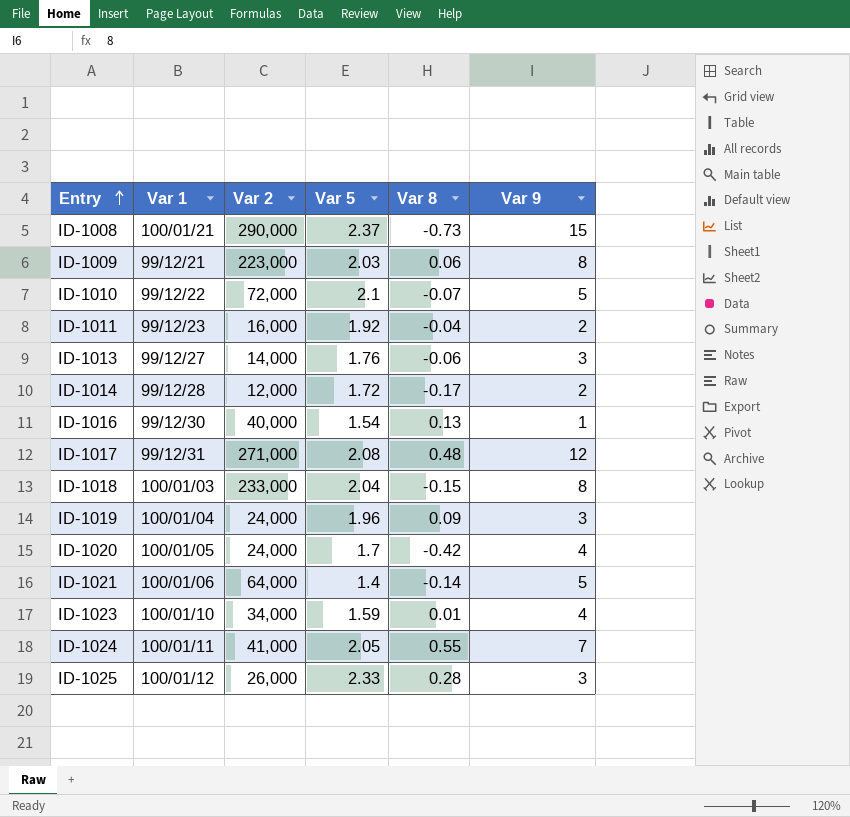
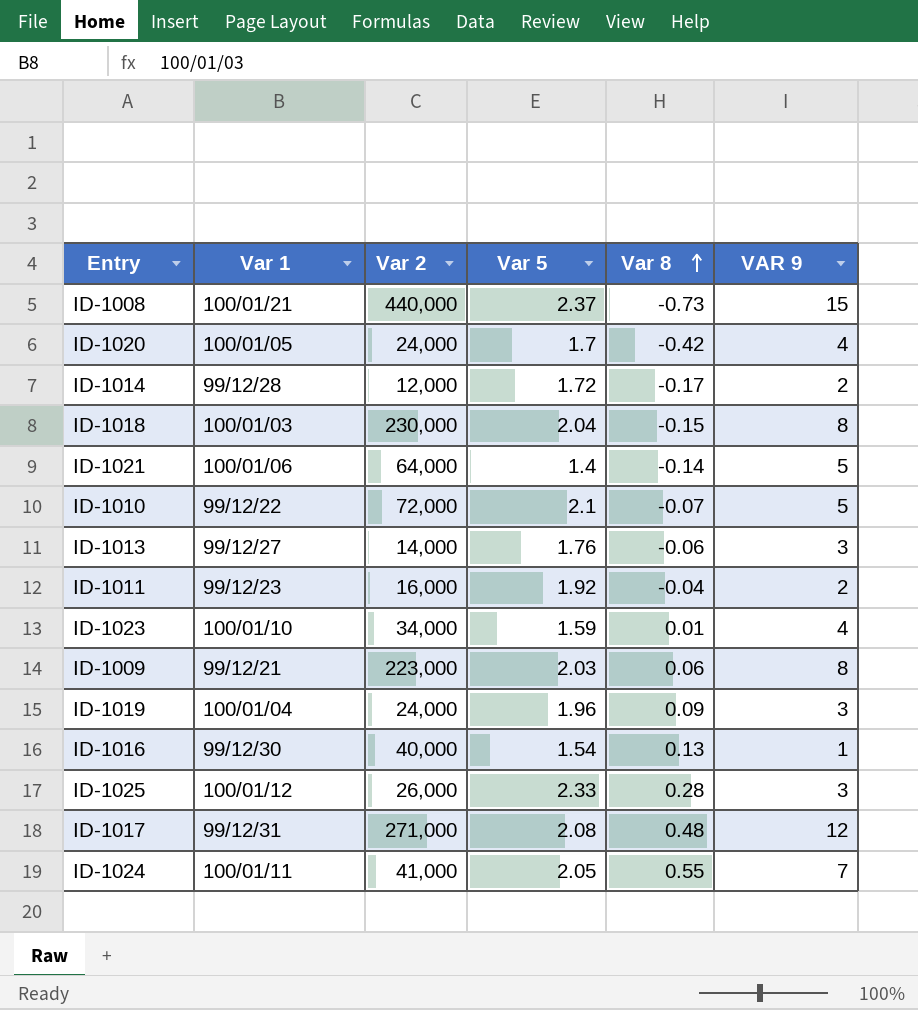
row order: Entry ascending -> Var 8 ascending
column name: Var 9 -> VAR 9
ID-1008 | Var 2: 290,000 -> 440,000
ID-1018 | Var 2: 233,000 -> 230,000

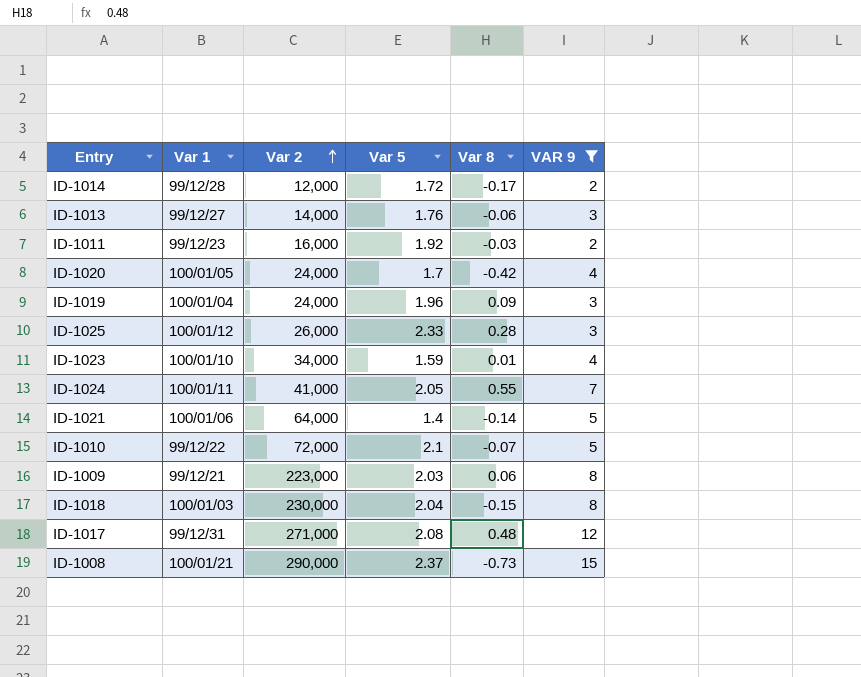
filter: none -> VAR 9 != 1
row order: Var 8 ascending -> Var 2 ascending
ID-1011 | Var 8: -0.04 -> -0.03
ID-1008 | Var 2: 440,000 -> 290,000

